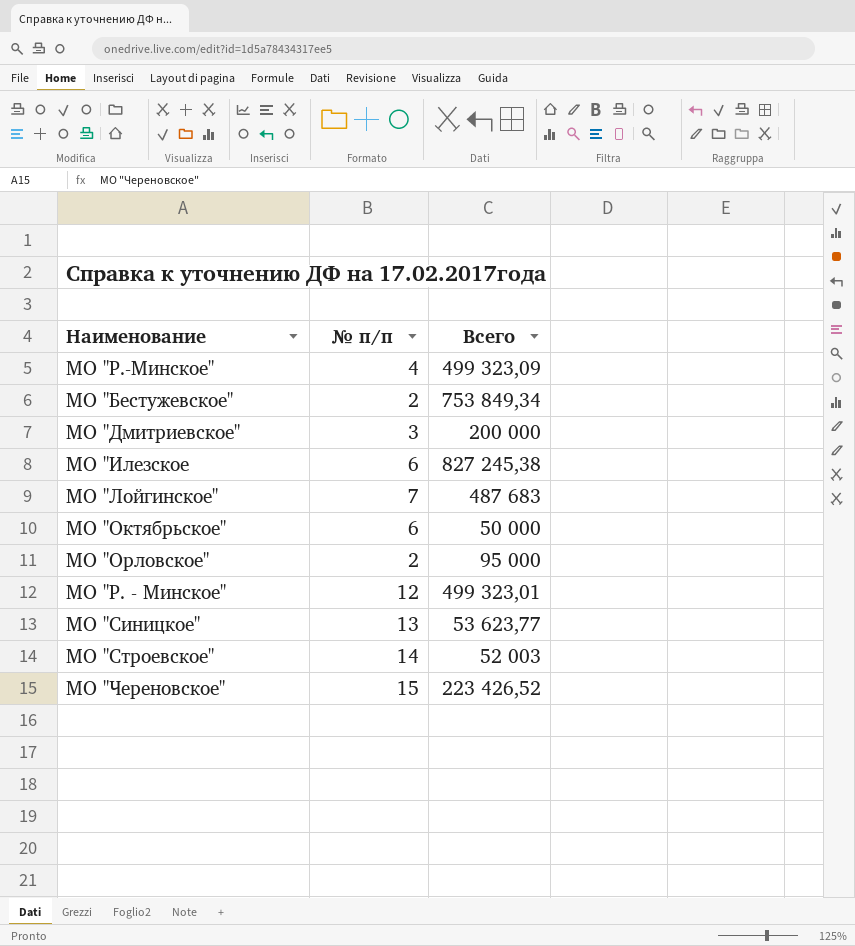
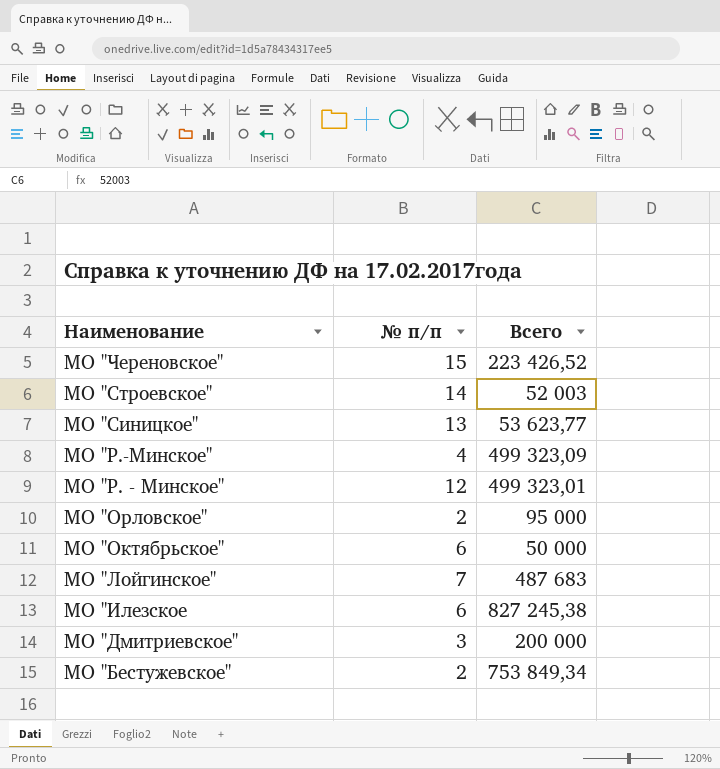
row order: none -> Наименование descending

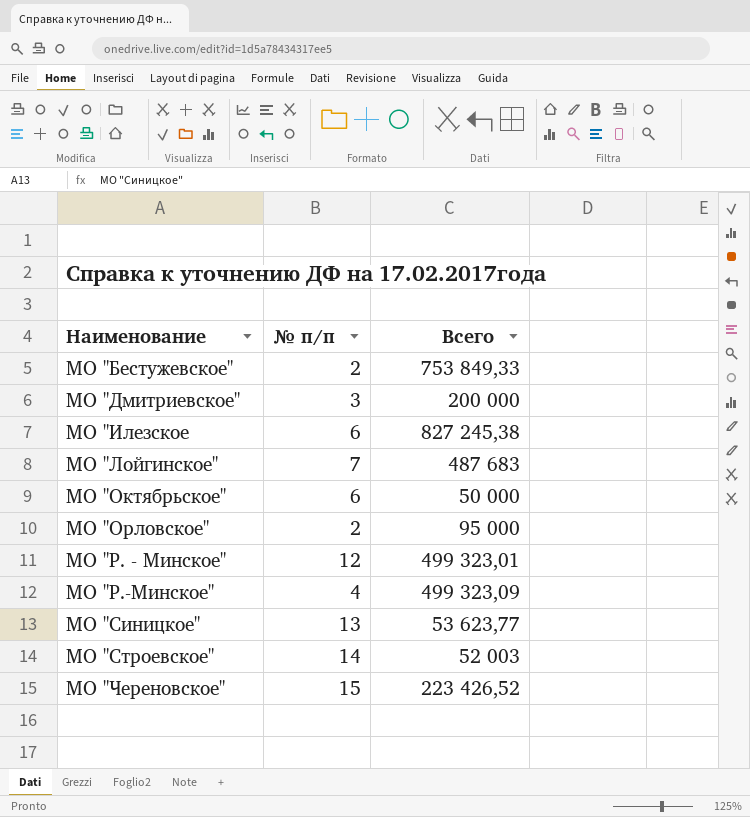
row order: Наименование descending -> Наименование ascending
МО "Бестужевское" | Всего: 753 849,34 -> 753 849,33

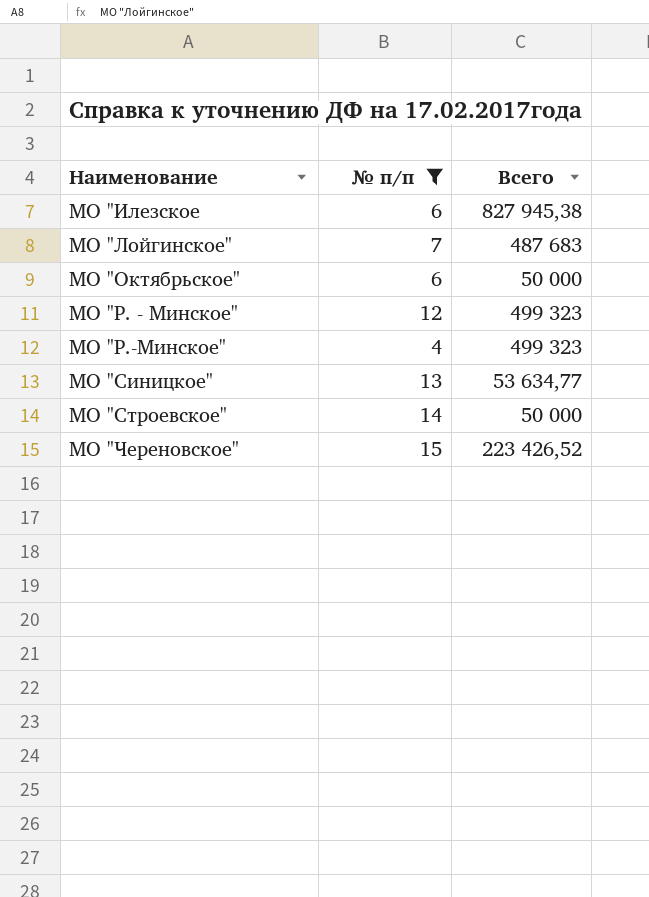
filter: none -> № п/п >= 4
МО "Илезское | Всего: 827 245,38 -> 827 945,38
МО "Р. - Минское" | Всего: 499 323,01 -> 499 323
МО "Р.-Минское" | Всего: 499 323,09 -> 499 323
МО "Синицкое" | Всего: 53 623,77 -> 53 634,77
МО "Строевское" | Всего: 52 003 -> 50 000

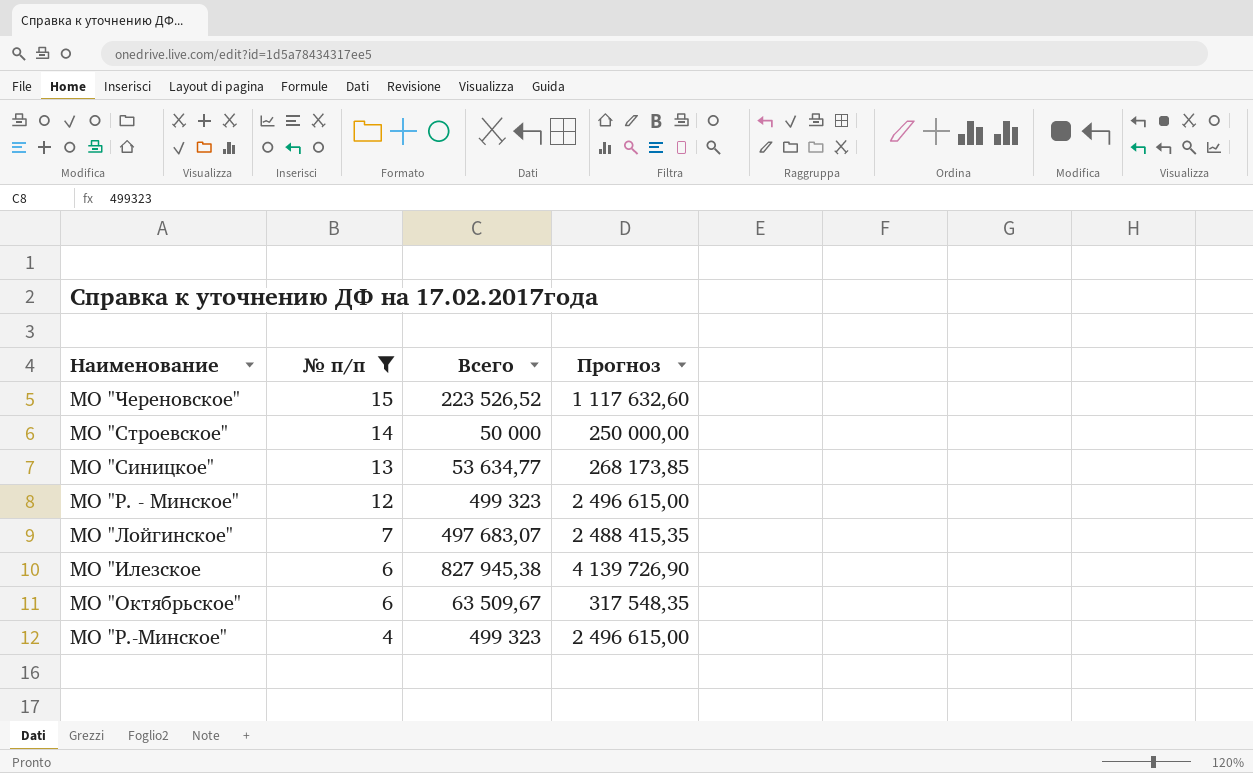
row order: Наименование ascending -> № п/п descending
column Прогноз | formula: none -> [Всего] * 5
МО "Череновское" | Всего: 223 426,52 -> 223 526,52
МО "Лойгинское" | Всего: 487 683 -> 497 683,07
МО "Октябрьское" | Всего: 50 000 -> 63 509,67

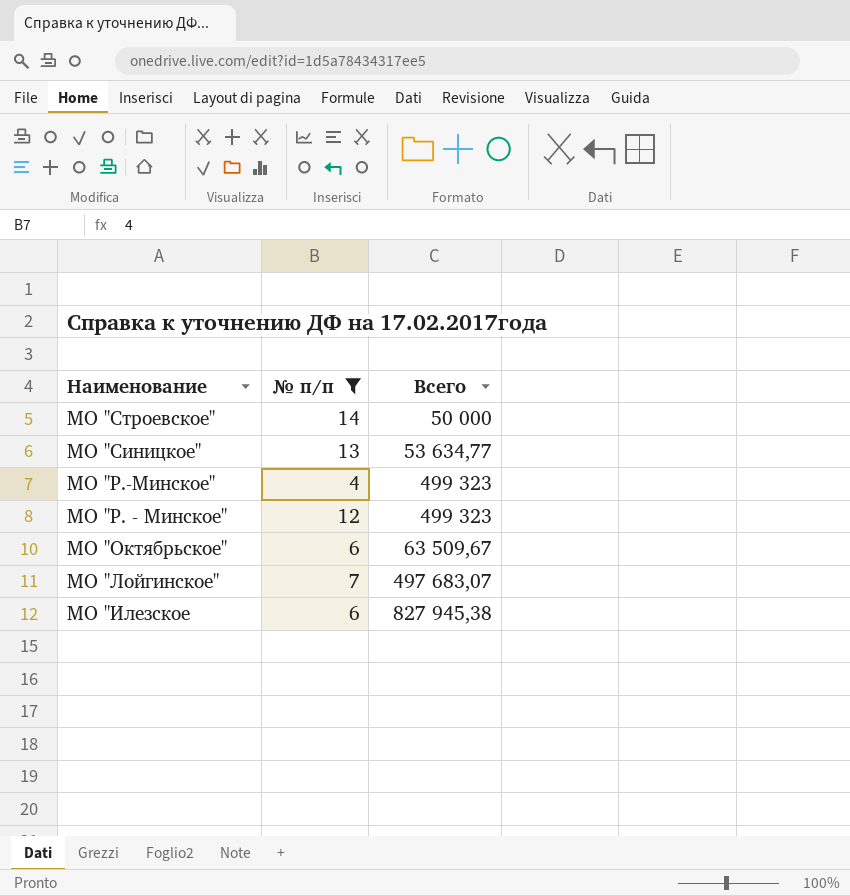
row order: № п/п descending -> Наименование descending
column Прогноз | formula: [Всего] * 5 -> none
row МО "Череновское": 15 | 223 526,52 | 1 117 632,60 -> none

